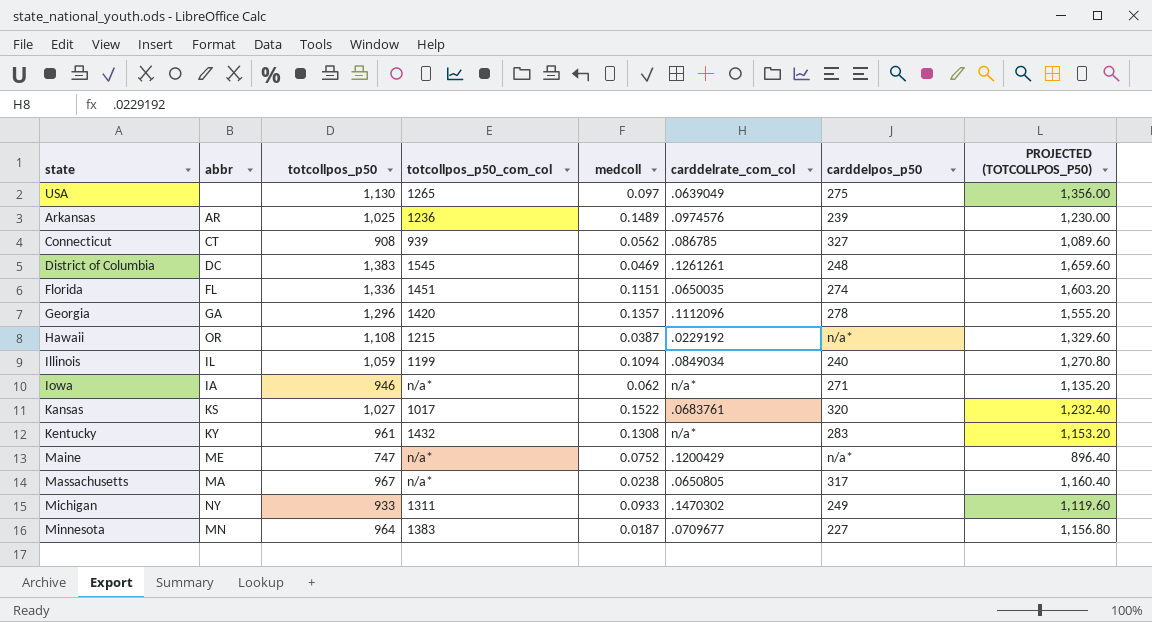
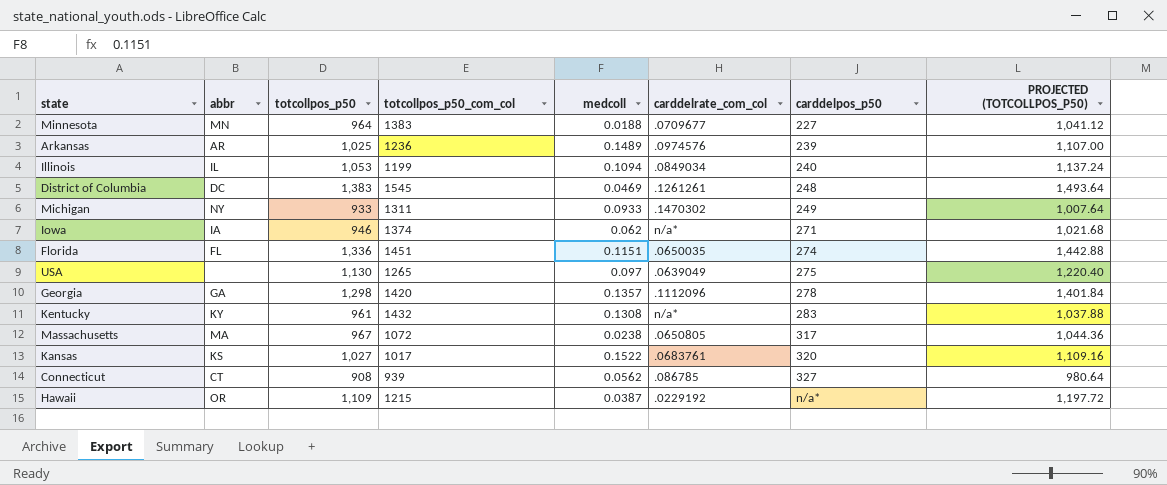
row order: none -> carddelpos_p50 ascending
column PROJECTED (TOTCOLLPOS_P50) | formula: [totcollpos_p50] * 1.2 -> [totcollpos_p50] * 1.08
row Maine: ME | 747 | n/a* | 0.0752 | .1200429 | n/a* | 896.40 -> none
Minnesota | medcoll: 0.0187 -> 0.0188
Illinois | totcollpos_p50: 1,059 -> 1,053
Iowa | totcollpos_p50_com_col: n/a* -> 1374
Georgia | totcollpos_p50: 1,296 -> 1,298
Massachusetts | totcollpos_p50_com_col: n/a* -> 1072
Hawaii | totcollpos_p50: 1,108 -> 1,109

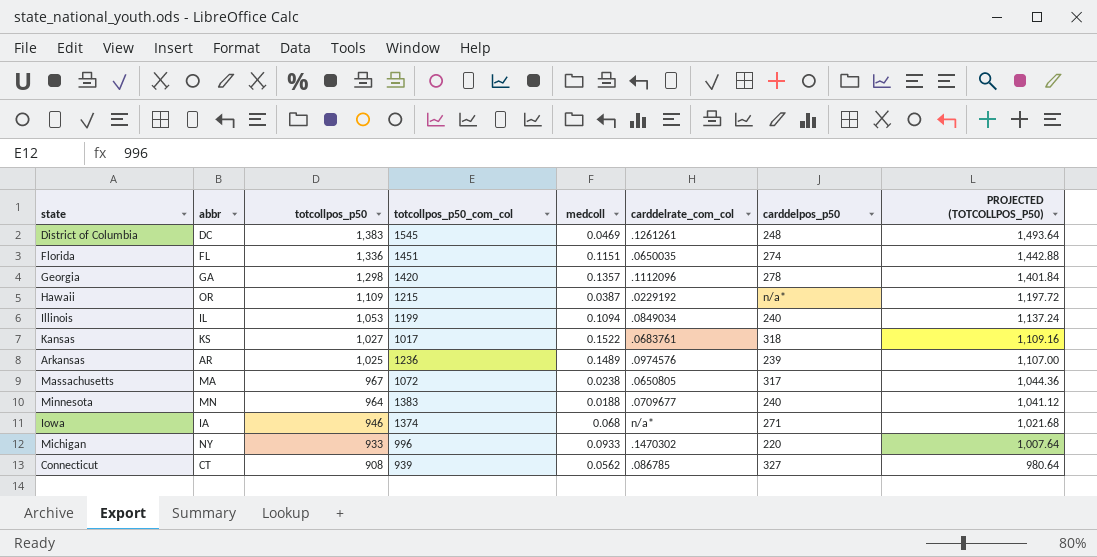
row order: carddelpos_p50 ascending -> totcollpos_p50 descending
row USA: none | 1,130 | 1265 | 0.097 | .0639049 | 275 | 1,220.40 -> none
row Kentucky: KY | 961 | 1432 | 0.1308 | n/a* | 283 | 1,037.88 -> none
Kansas | carddelpos_p50: 320 -> 318
Minnesota | carddelpos_p50: 227 -> 240
Iowa | medcoll: 0.062 -> 0.068
Michigan | totcollpos_p50_com_col: 1311 -> 996
Michigan | carddelpos_p50: 249 -> 220

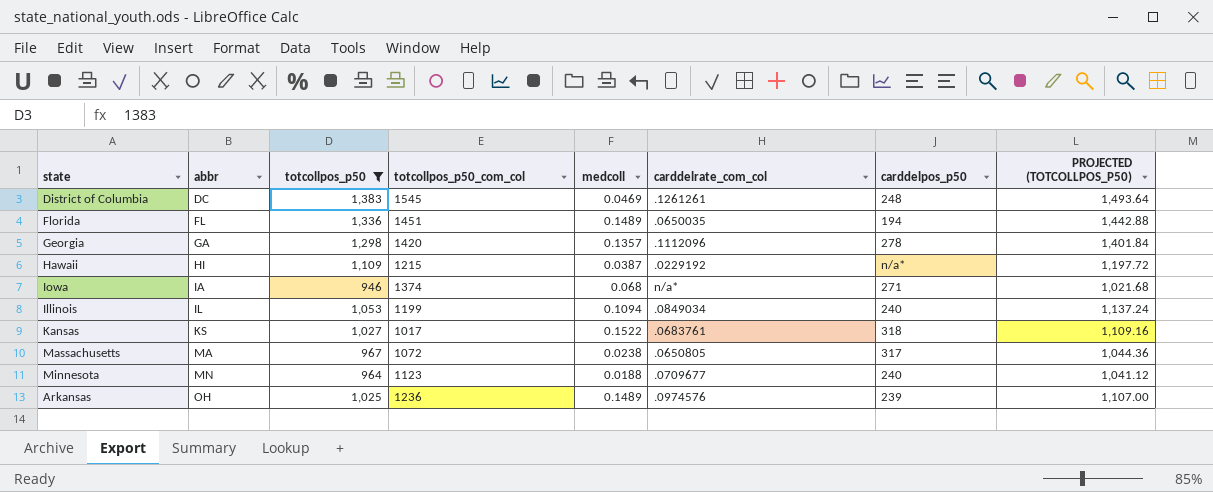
filter: none -> totcollpos_p50 >= 946
row order: totcollpos_p50 descending -> abbr ascending
Florida | medcoll: 0.1151 -> 0.1489
Florida | carddelpos_p50: 274 -> 194
Hawaii | abbr: OR -> HI
Minnesota | totcollpos_p50_com_col: 1383 -> 1123
Arkansas | abbr: AR -> OH

